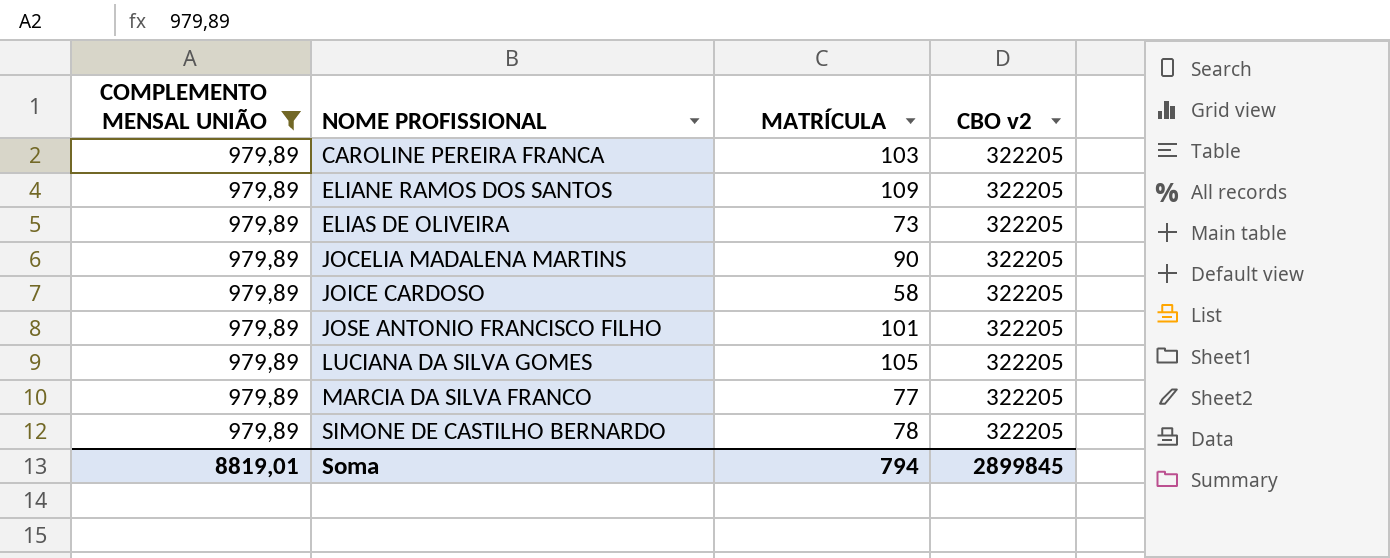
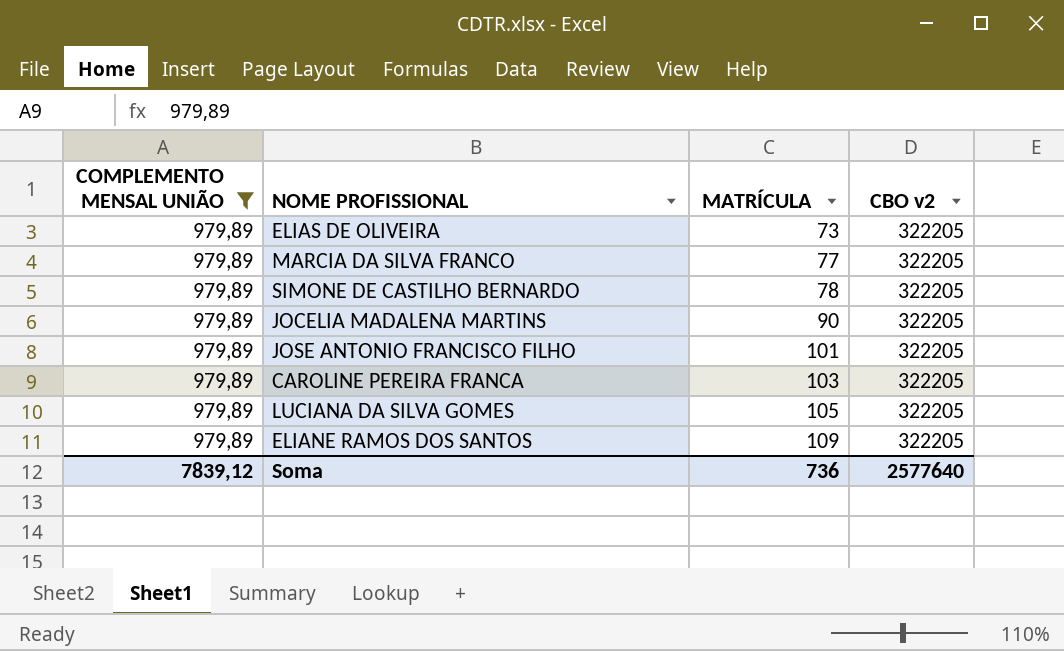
row order: NOME PROFISSIONAL ascending -> MATRÍCULA ascending
row JOICE CARDOSO: 979,89 | 58 | 322205 -> none
Soma | COMPLEMENTO MENSAL UNIÃO: 8819,01 -> 7839,12
Soma | MATRÍCULA: 794 -> 736
Soma | CBO v2: 2899845 -> 2577640

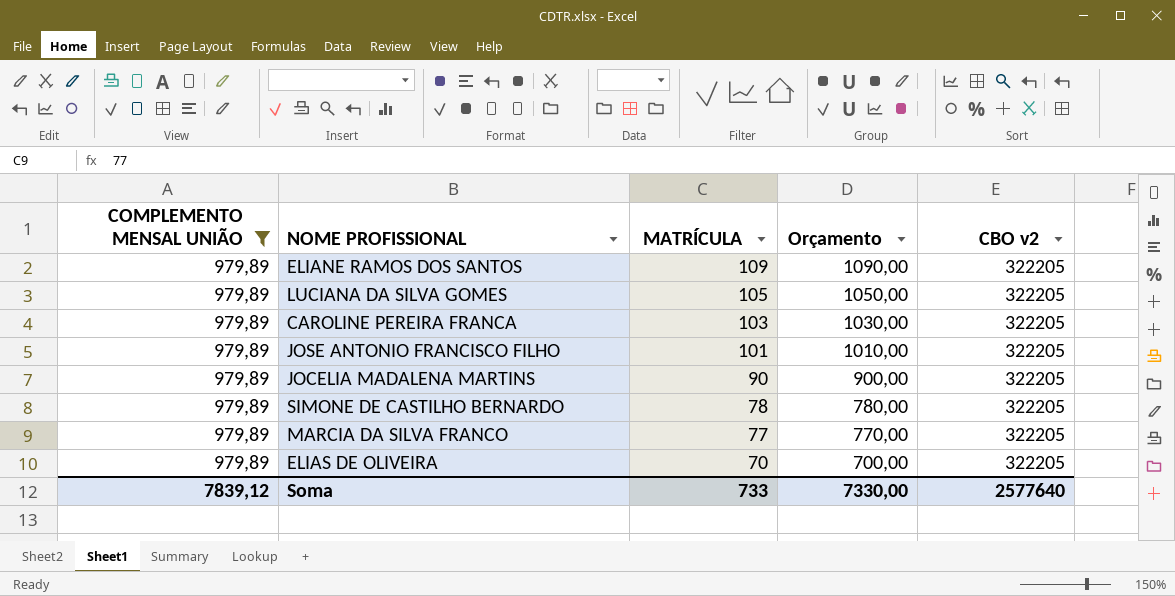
row order: MATRÍCULA ascending -> MATRÍCULA descending
column Orçamento | formula: none -> [MATRÍCULA] * 10
ELIAS DE OLIVEIRA | MATRÍCULA: 73 -> 70
Soma | MATRÍCULA: 736 -> 733

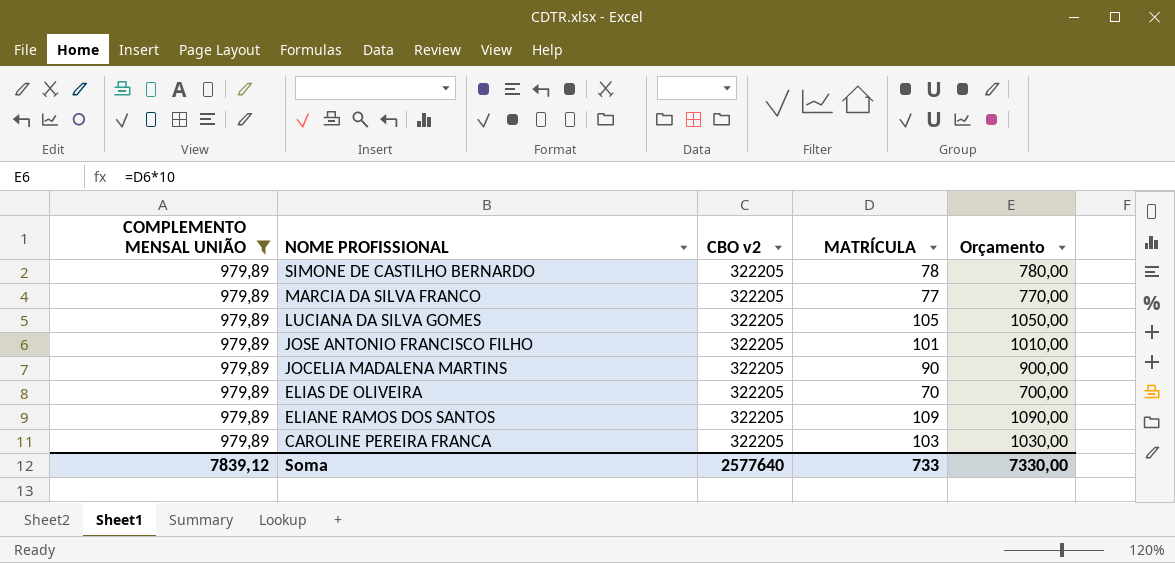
row order: MATRÍCULA descending -> NOME PROFISSIONAL descending
column CBO v2 | position: 5 -> 3

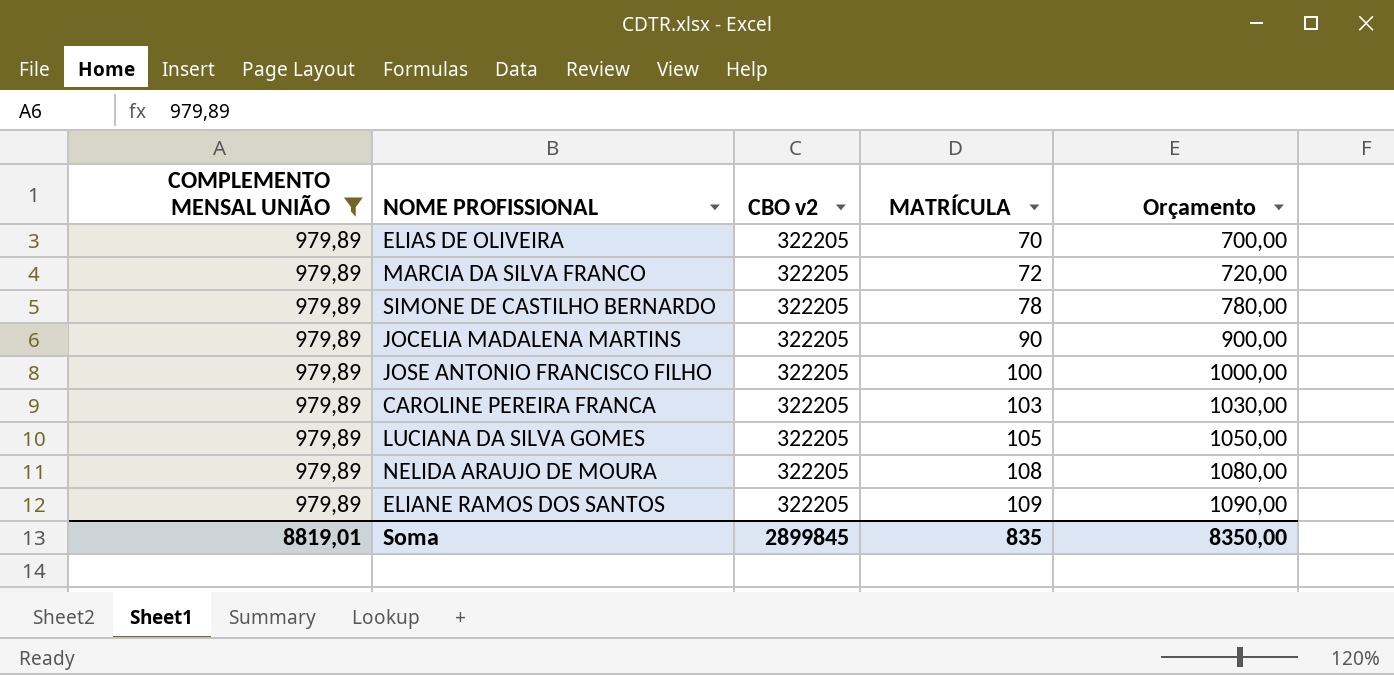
row order: NOME PROFISSIONAL descending -> MATRÍCULA ascending
MARCIA DA SILVA FRANCO | MATRÍCULA: 77 -> 72
MARCIA DA SILVA FRANCO | Orçamento: 770,00 -> 720,00
JOSE ANTONIO FRANCISCO FILHO | MATRÍCULA: 101 -> 100
JOSE ANTONIO FRANCISCO FILHO | Orçamento: 1010,00 -> 1000,00
row NELIDA ARAUJO DE MOURA: none -> 979,89 | 322205 | 108 | 1080,00
Soma | COMPLEMENTO MENSAL UNIÃO: 7839,12 -> 8819,01
Soma | CBO v2: 2577640 -> 2899845
Soma | MATRÍCULA: 733 -> 835
Soma | Orçamento: 7330,00 -> 8350,00

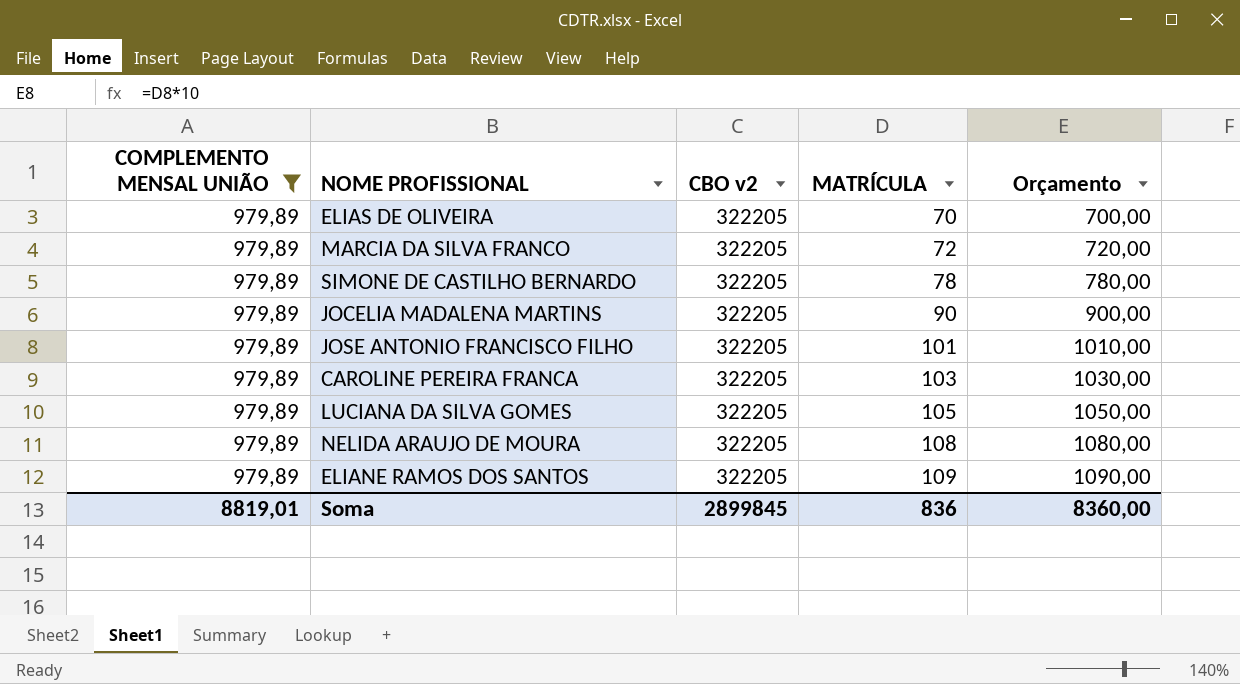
JOSE ANTONIO FRANCISCO FILHO | MATRÍCULA: 100 -> 101
JOSE ANTONIO FRANCISCO FILHO | Orçamento: 1000,00 -> 1010,00
Soma | MATRÍCULA: 835 -> 836
Soma | Orçamento: 8350,00 -> 8360,00

